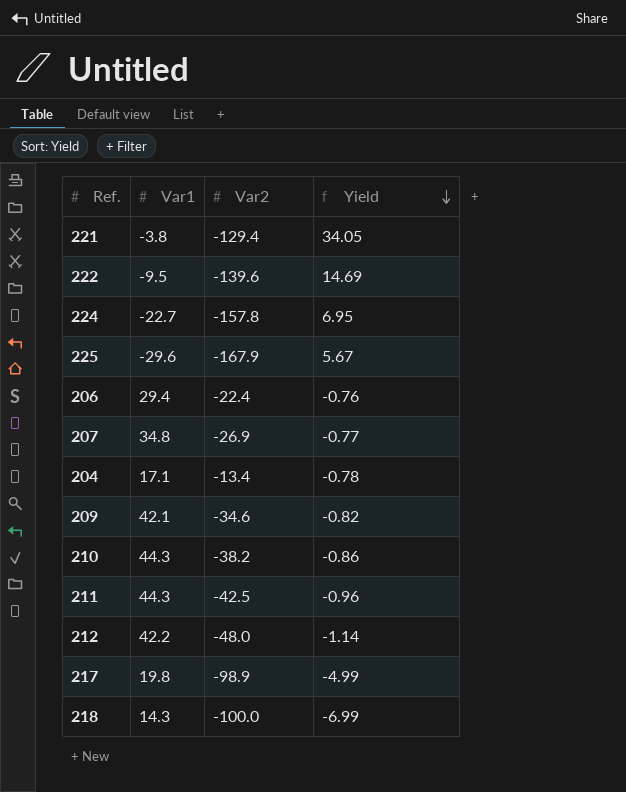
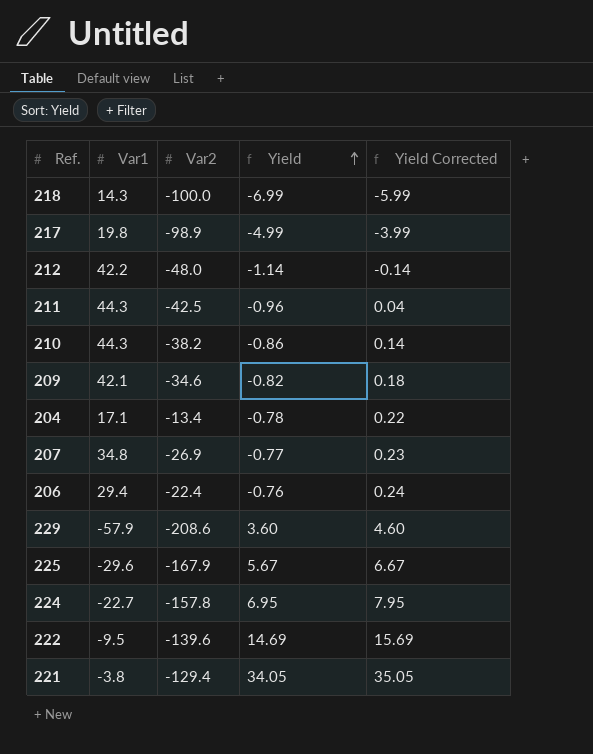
row order: Yield descending -> Yield ascending
column Yield Corrected | formula: none -> [Yield] + 1
row 229: none -> -57.9 | -208.6 | 3.60 | 4.60

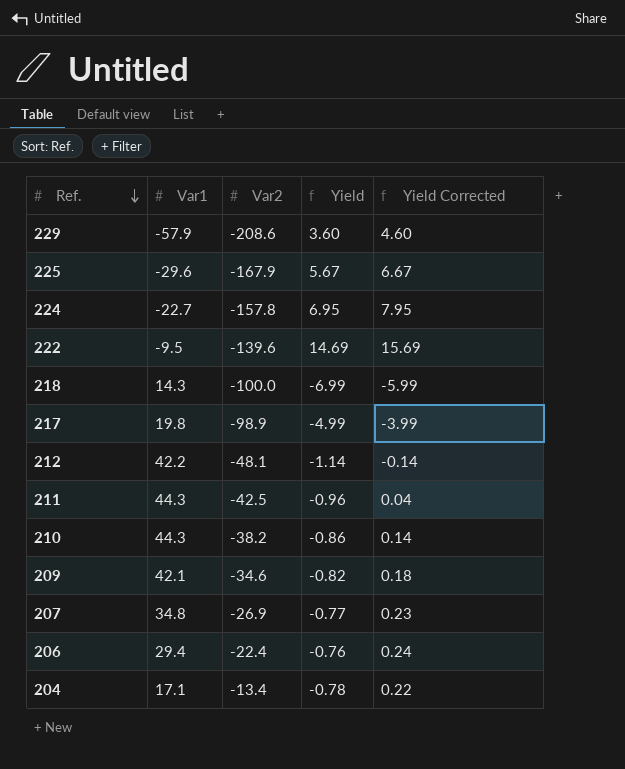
row order: Yield ascending -> Ref. descending
row 221: -3.8 | -129.4 | 34.05 | 35.05 -> none
212 | Var2: -48.0 -> -48.1

